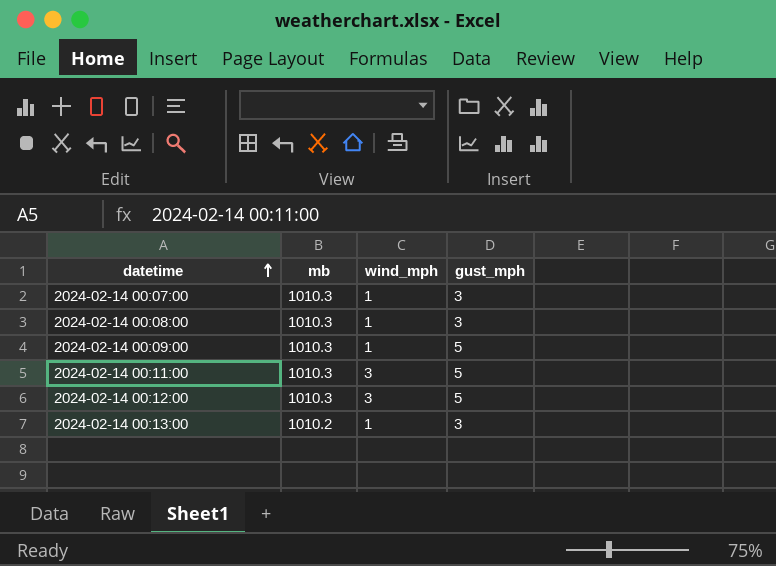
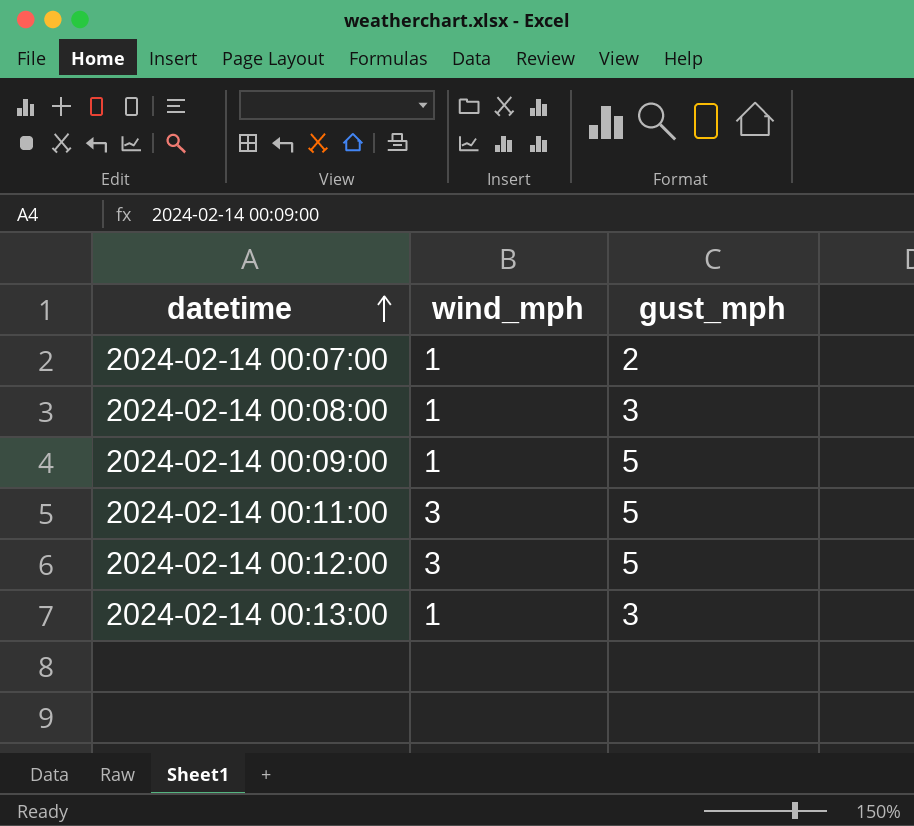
column mb | position: 2 -> none
2024-02-14 00:07:00 | gust_mph: 3 -> 2

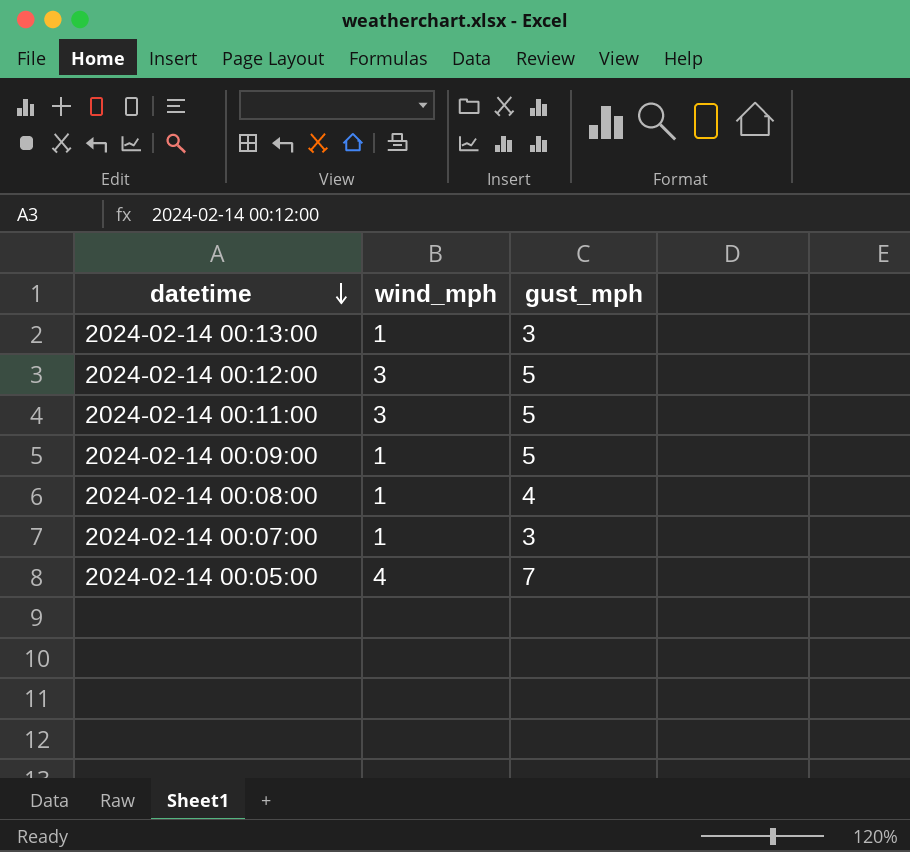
row order: datetime ascending -> datetime descending
2024-02-14 00:08:00 | gust_mph: 3 -> 4
2024-02-14 00:07:00 | gust_mph: 2 -> 3
row 2024-02-14 00:05:00: none -> 4 | 7

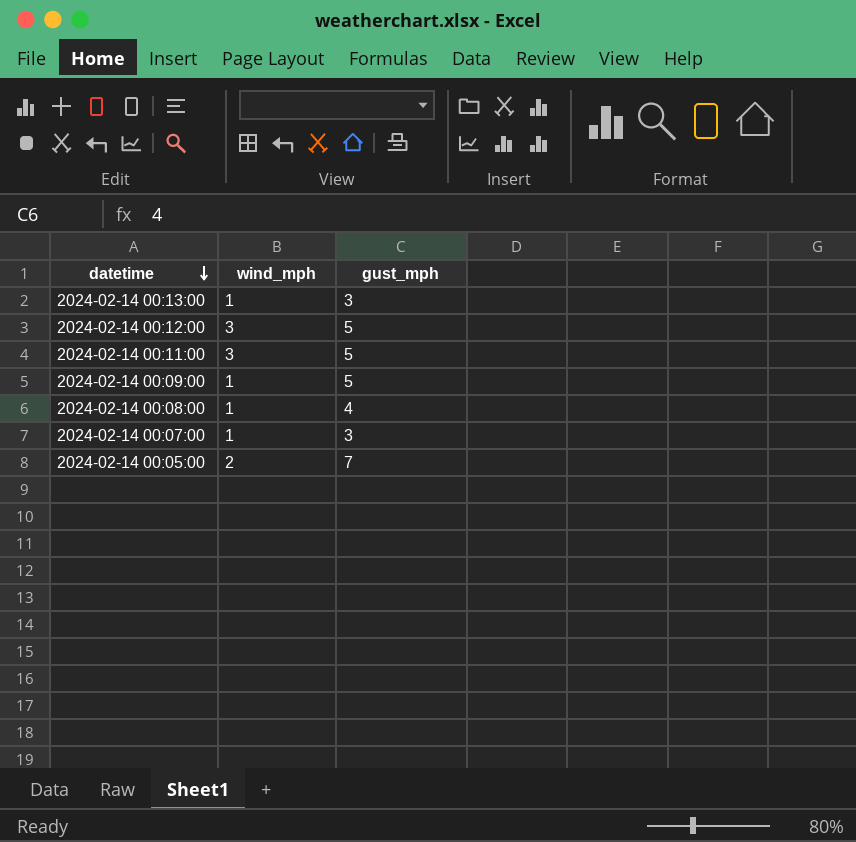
2024-02-14 00:05:00 | wind_mph: 4 -> 2

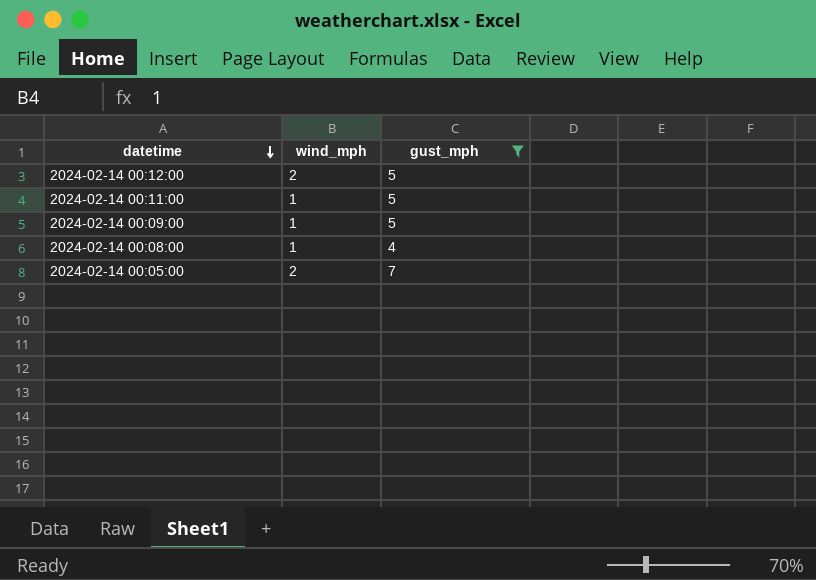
filter: none -> gust_mph != 3
2024-02-14 00:12:00 | wind_mph: 3 -> 2
2024-02-14 00:11:00 | wind_mph: 3 -> 1

